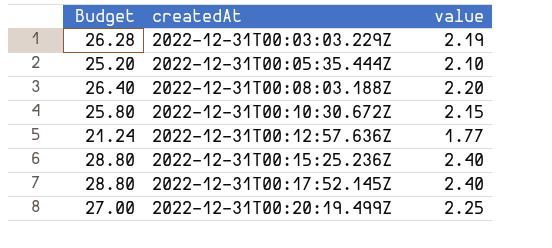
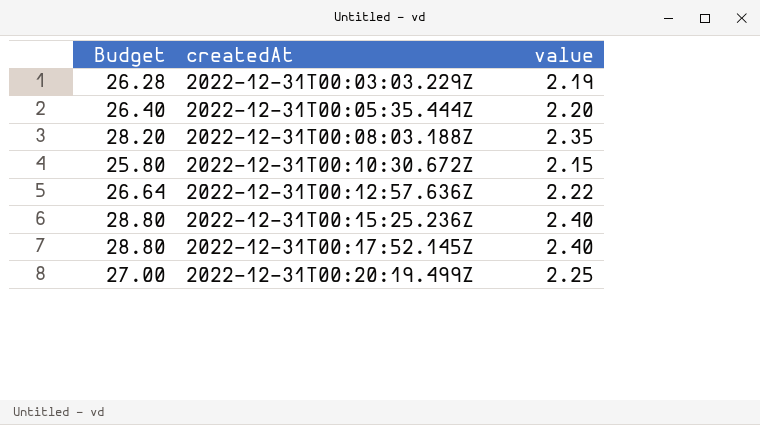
2022-12-31T00:05:35.444Z | Budget: 25.20 -> 26.40
2022-12-31T00:05:35.444Z | value: 2.10 -> 2.20
2022-12-31T00:08:03.188Z | Budget: 26.40 -> 28.20
2022-12-31T00:08:03.188Z | value: 2.20 -> 2.35
2022-12-31T00:12:57.636Z | Budget: 21.24 -> 26.64
2022-12-31T00:12:57.636Z | value: 1.77 -> 2.22

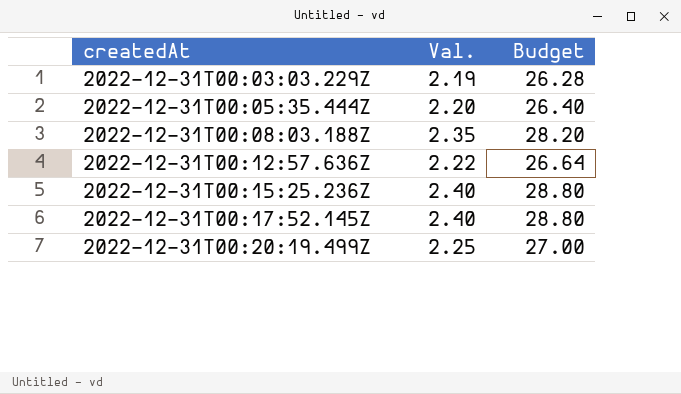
column name: value -> Val.
column Budget | position: 1 -> 3
row 2022-12-31T00:10:30.672Z: 25.80 | 2.15 -> none

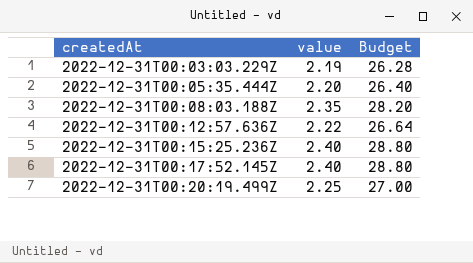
column name: Val. -> value

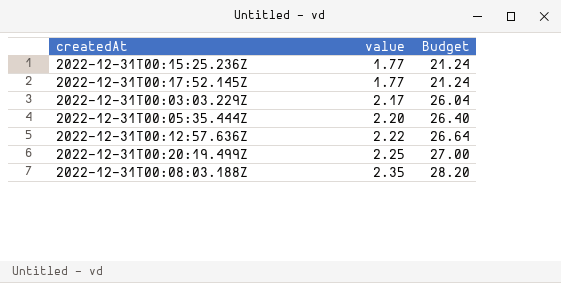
row order: createdAt ascending -> value ascending
2022-12-31T00:15:25.236Z | value: 2.40 -> 1.77
2022-12-31T00:15:25.236Z | Budget: 28.80 -> 21.24
2022-12-31T00:17:52.145Z | value: 2.40 -> 1.77
2022-12-31T00:17:52.145Z | Budget: 28.80 -> 21.24
2022-12-31T00:03:03.229Z | value: 2.19 -> 2.17
2022-12-31T00:03:03.229Z | Budget: 26.28 -> 26.04

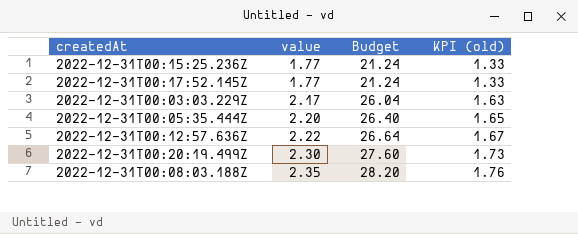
column KPI (old) | formula: none -> [value] * 0.75
2022-12-31T00:20:19.499Z | value: 2.25 -> 2.30
2022-12-31T00:20:19.499Z | Budget: 27.00 -> 27.60

